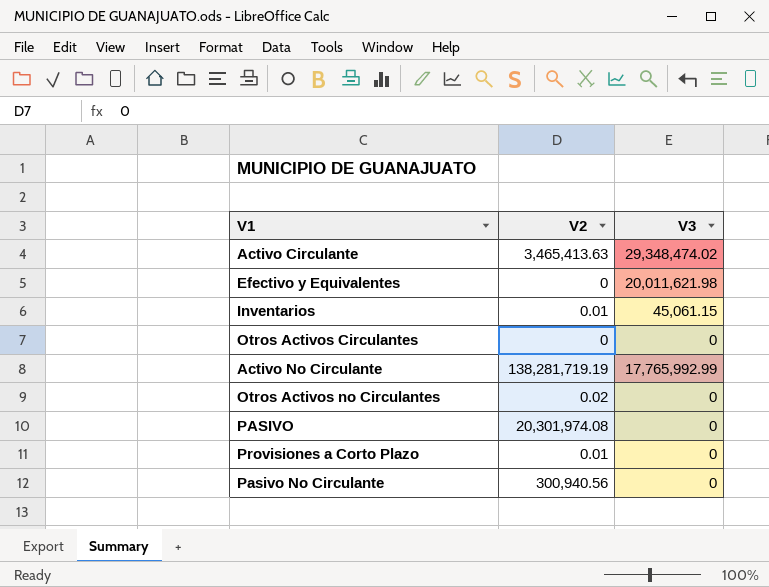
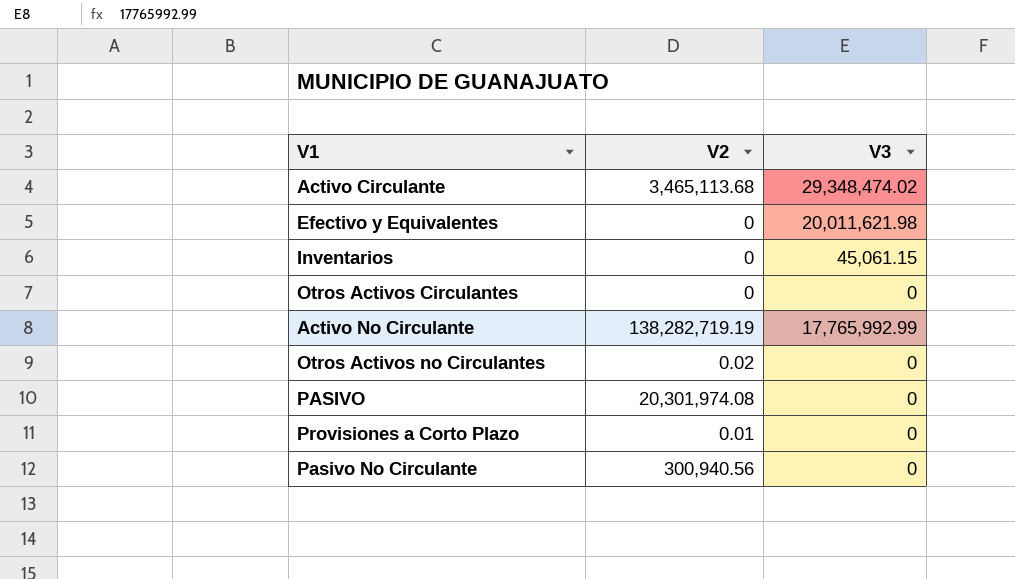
Activo Circulante | V2: 3,465,413.63 -> 3,465,113.68
Inventarios | V2: 0.01 -> 0
Activo No Circulante | V2: 138,281,719.19 -> 138,282,719.19

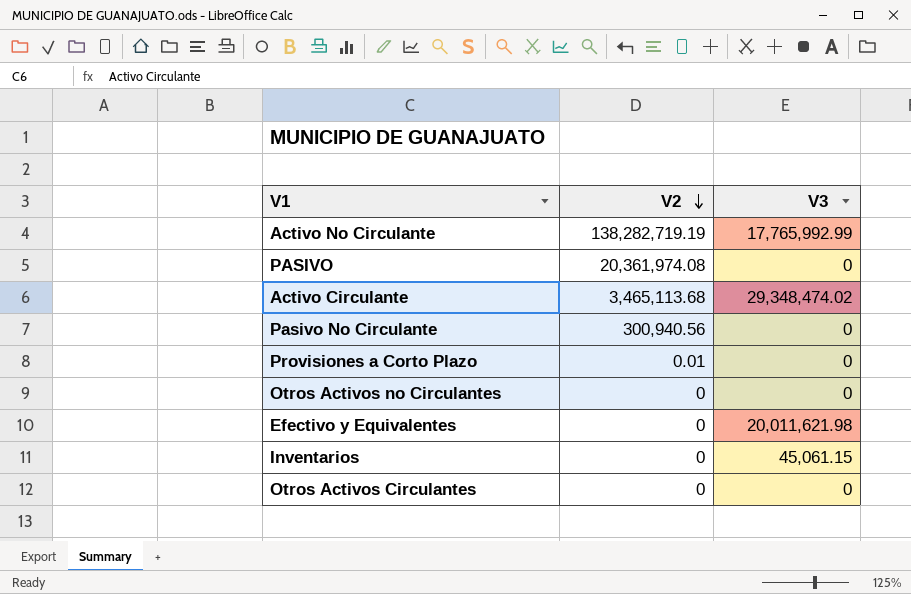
row order: none -> V2 descending
PASIVO | V2: 20,301,974.08 -> 20,361,974.08
Otros Activos no Circulantes | V2: 0.02 -> 0

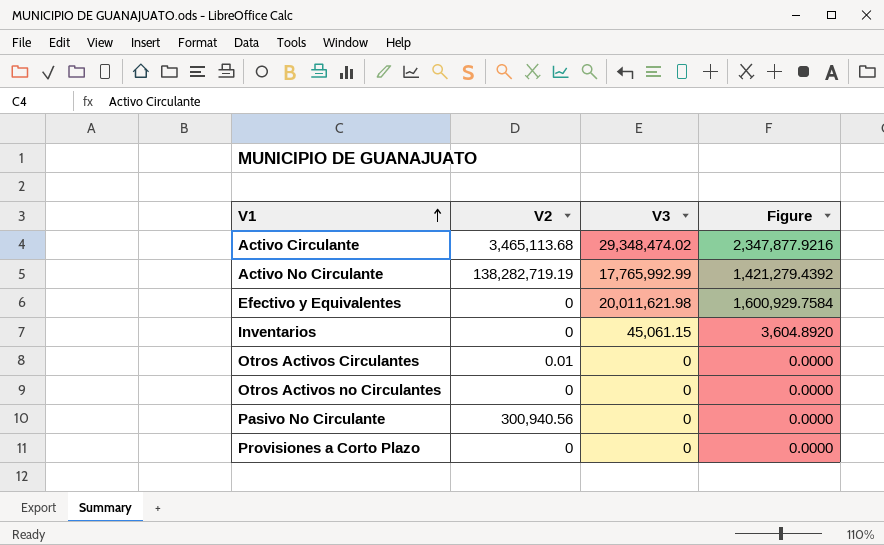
row order: V2 descending -> V1 ascending
column Figure | formula: none -> [V3] * 0.08
row PASIVO: 20,361,974.08 | 0 -> none
Otros Activos Circulantes | V2: 0 -> 0.01
Provisiones a Corto Plazo | V2: 0.01 -> 0

